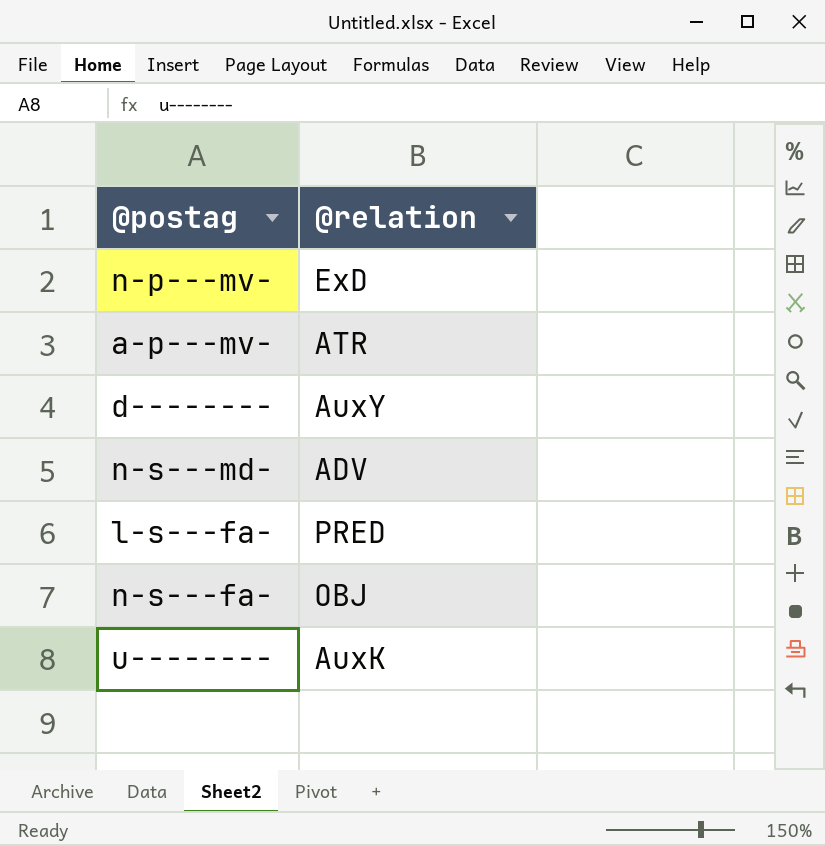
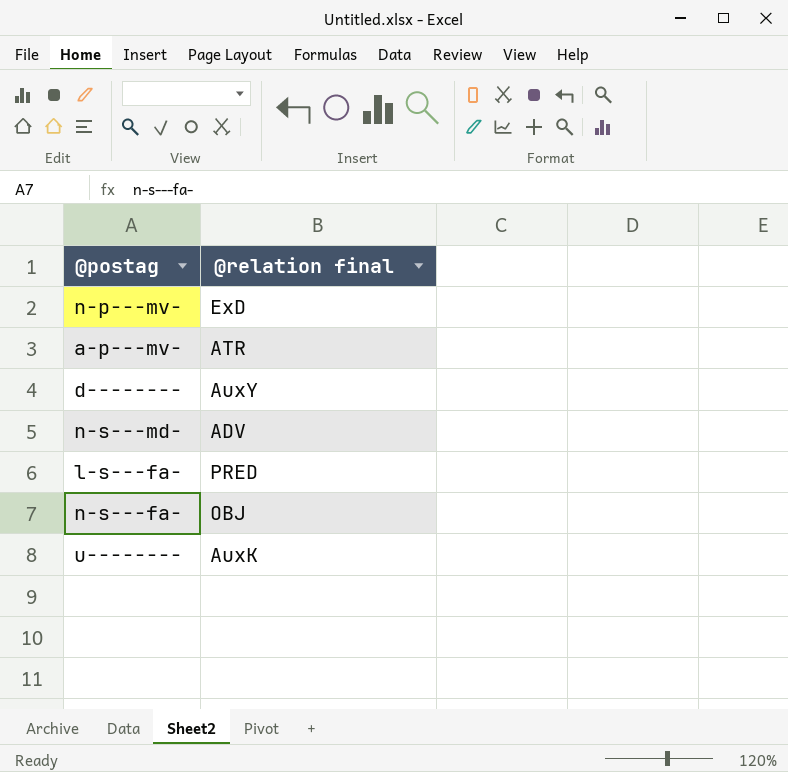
column name: @relation -> @relation final

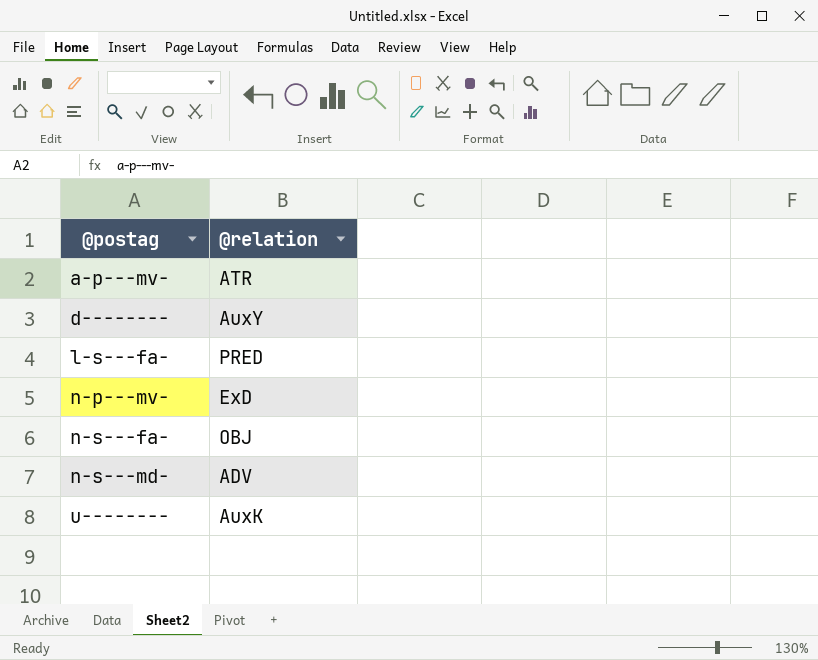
row order: none -> @postag ascending
column name: @relation final -> @relation

